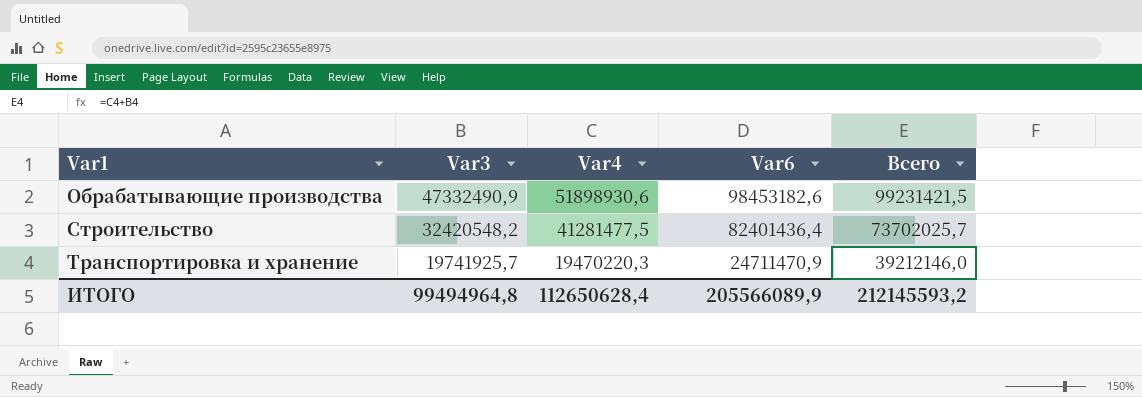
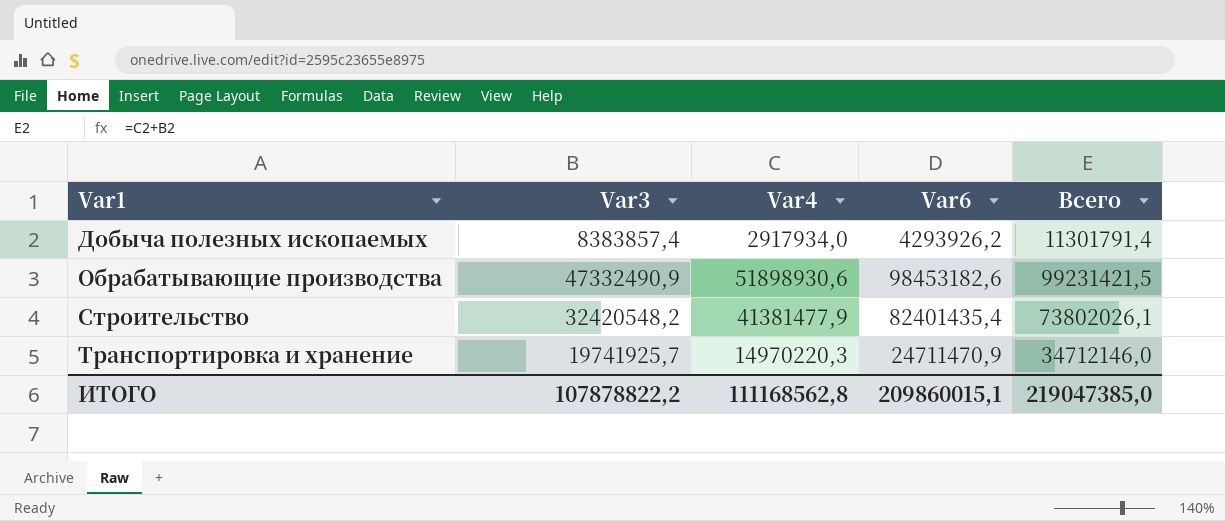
row Добыча полезных ископаемых: none -> 8383857,4 | 2917934,0 | 4293926,2 | 11301791,4
Строительство | Var4: 41281477,5 -> 41381477,9
Строительство | Var6: 82401436,4 -> 82401435,4
Строительство | Всего: 73702025,7 -> 73802026,1
Транспортировка и хранение | Var4: 19470220,3 -> 14970220,3
Транспортировка и хранение | Всего: 39212146,0 -> 34712146,0
ИТОГО | Var3: 99494964,8 -> 107878822,2
ИТОГО | Var4: 112650628,4 -> 111168562,8
ИТОГО | Var6: 205566089,9 -> 209860015,1
ИТОГО | Всего: 212145593,2 -> 219047385,0

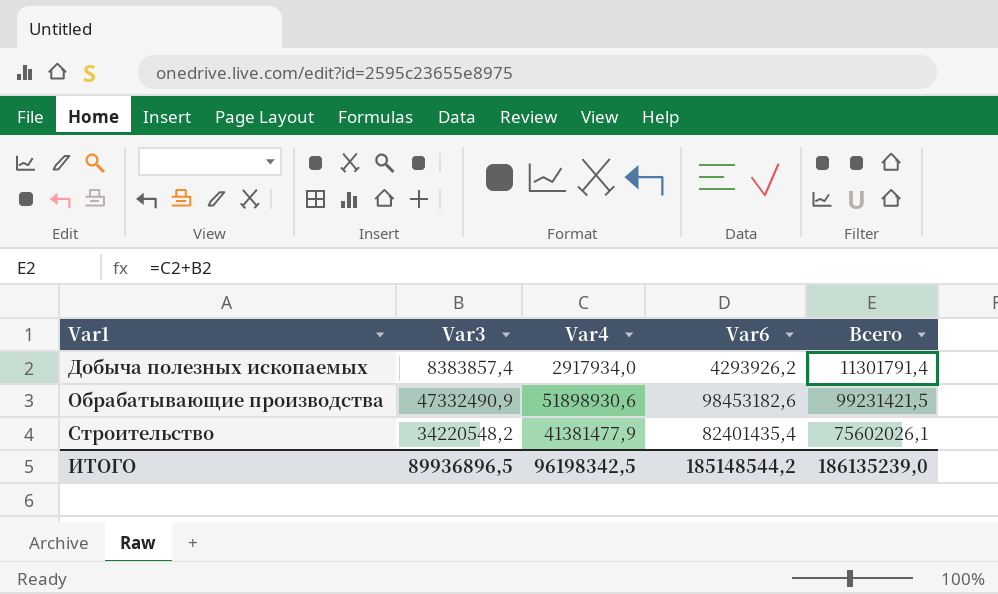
row Транспортировка и хранение: 19741925,7 | 14970220,3 | 24711470,9 | 34712146,0 -> none
Строительство | Var3: 32420548,2 -> 34220548,2
Строительство | Всего: 73802026,1 -> 75602026,1
ИТОГО | Var3: 107878822,2 -> 89936896,5
ИТОГО | Var4: 111168562,8 -> 96198342,5
ИТОГО | Var6: 209860015,1 -> 185148544,2
ИТОГО | Всего: 219047385,0 -> 186135239,0

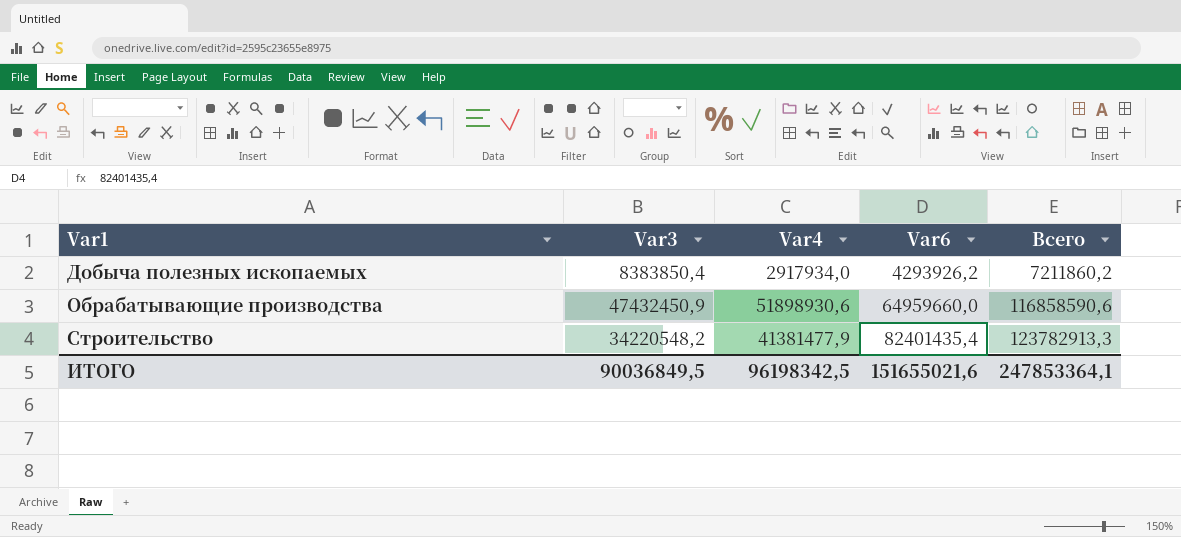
column Всего | formula: [Var3] + [Var4] -> [Var4] + [Var6]
Добыча полезных ископаемых | Var3: 8383857,4 -> 8383850,4
Обрабатывающие производства | Var3: 47332490,9 -> 47432450,9
Обрабатывающие производства | Var6: 98453182,6 -> 64959660,0
ИТОГО | Var3: 89936896,5 -> 90036849,5
ИТОГО | Var6: 185148544,2 -> 151655021,6
ИТОГО | Всего: 186135239,0 -> 247853364,1

